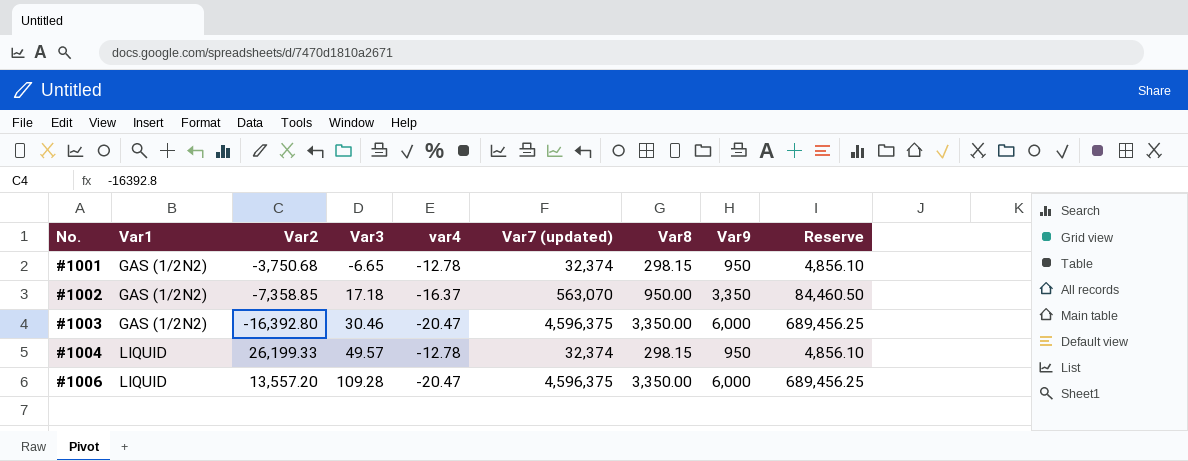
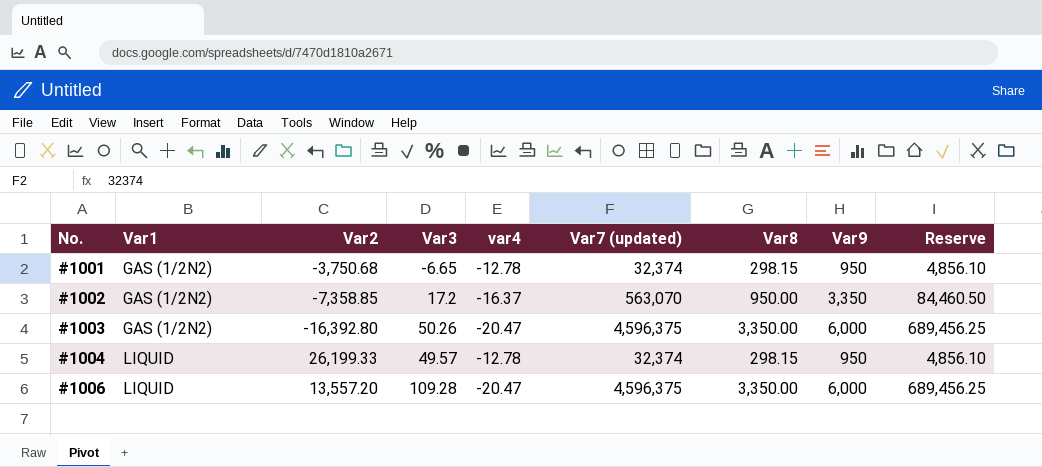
#1002 | Var3: 17.18 -> 17.2
#1003 | Var3: 30.46 -> 50.26

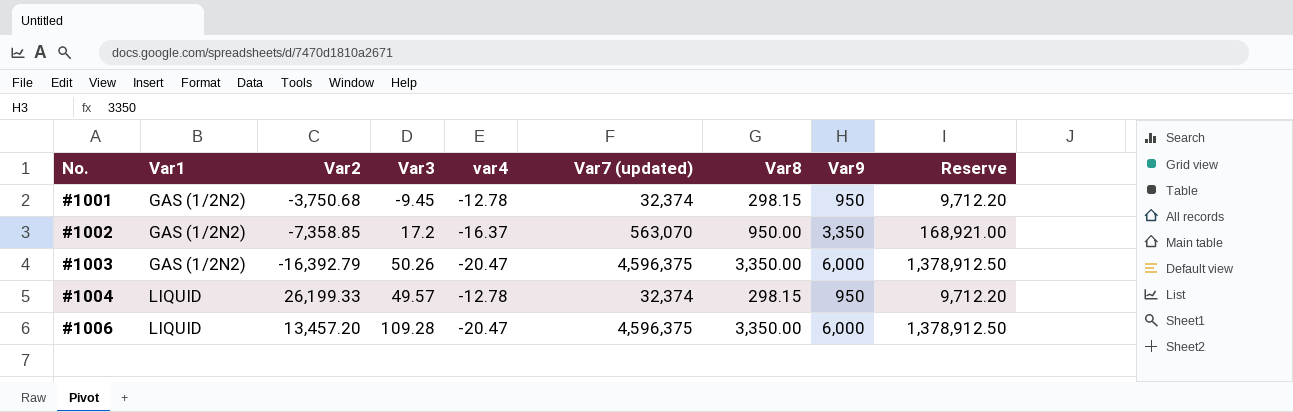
column Reserve | formula: [Var7 (updated)] * 0.15 -> [Var7 (updated)] * 0.3
#1001 | Var3: -6.65 -> -9.45
#1003 | Var2: -16,392.80 -> -16,392.79
#1006 | Var2: 13,557.20 -> 13,457.20

